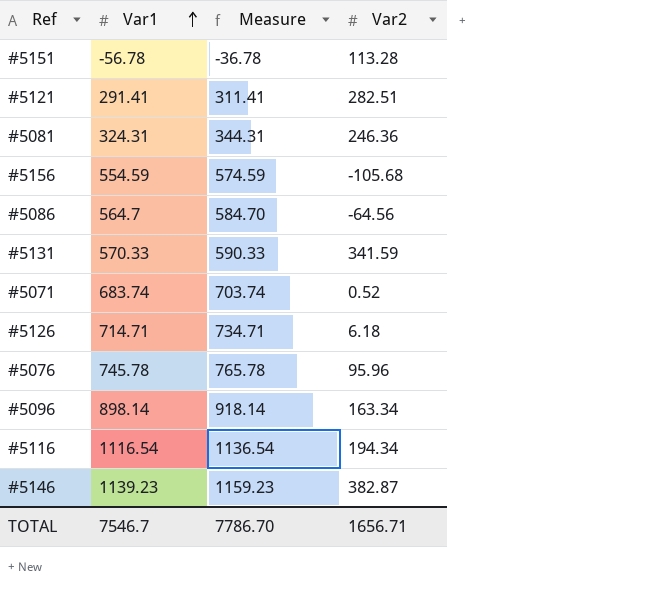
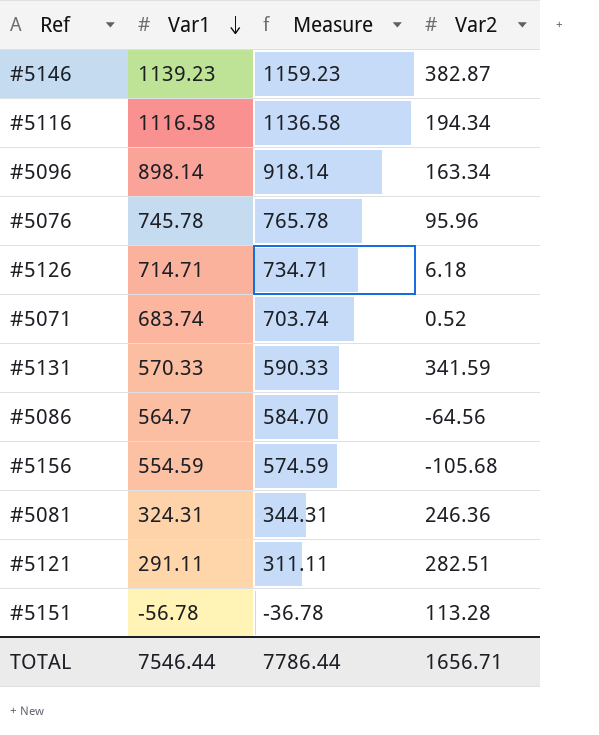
row order: Var1 ascending -> Var1 descending
#5116 | Var1: 1116.54 -> 1116.58
#5116 | Measure: 1136.54 -> 1136.58
#5121 | Var1: 291.41 -> 291.11
#5121 | Measure: 311.41 -> 311.11
TOTAL | Var1: 7546.7 -> 7546.44
TOTAL | Measure: 7786.70 -> 7786.44

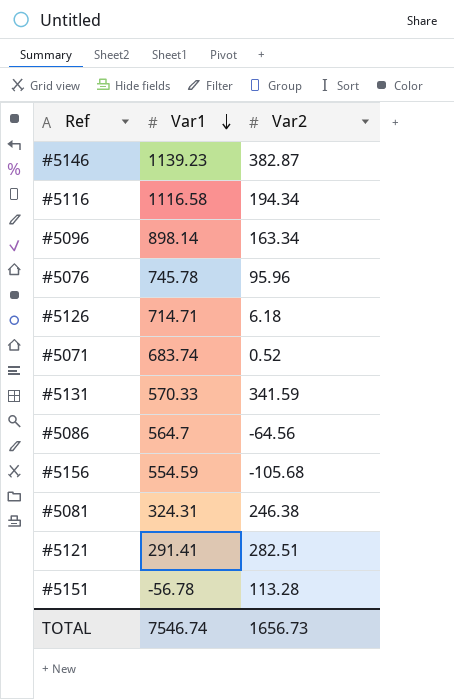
column Measure | formula: [Var1] + 20 -> none
#5081 | Var2: 246.36 -> 246.38
#5121 | Var1: 291.11 -> 291.41
TOTAL | Var1: 7546.44 -> 7546.74
TOTAL | Var2: 1656.71 -> 1656.73

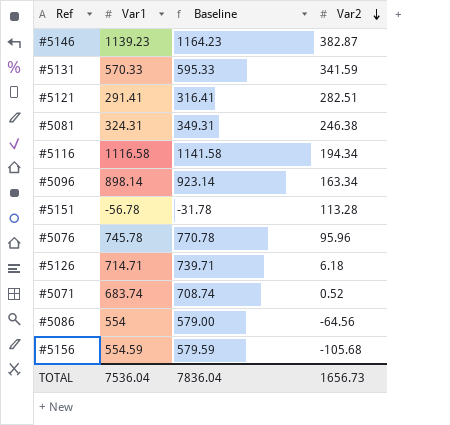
row order: Var1 descending -> Var2 descending
column Baseline | formula: none -> [Var1] + 25
#5086 | Var1: 564.7 -> 554
TOTAL | Var1: 7546.74 -> 7536.04

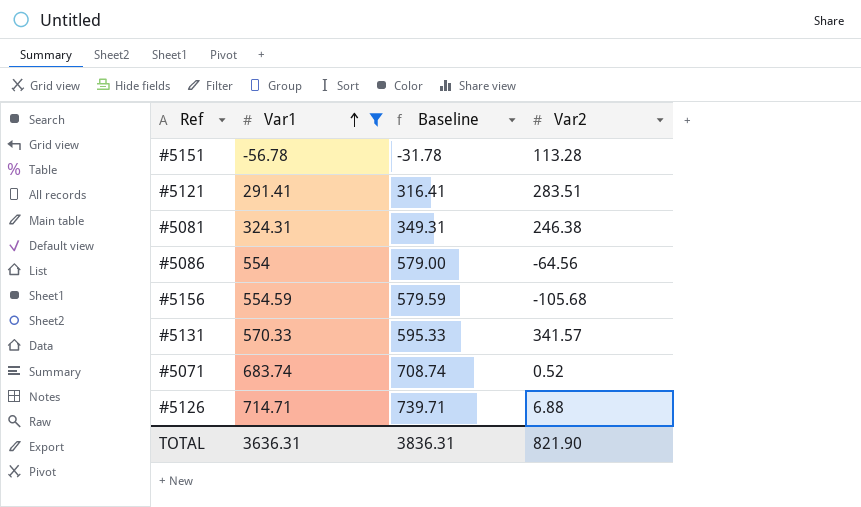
filter: none -> Var1 <= 714.71
row order: Var2 descending -> Var1 ascending
#5121 | Var2: 282.51 -> 283.51
#5131 | Var2: 341.59 -> 341.57
#5126 | Var2: 6.18 -> 6.88
TOTAL | Var1: 7536.04 -> 3636.31
TOTAL | Baseline: 7836.04 -> 3836.31
TOTAL | Var2: 1656.73 -> 821.90

